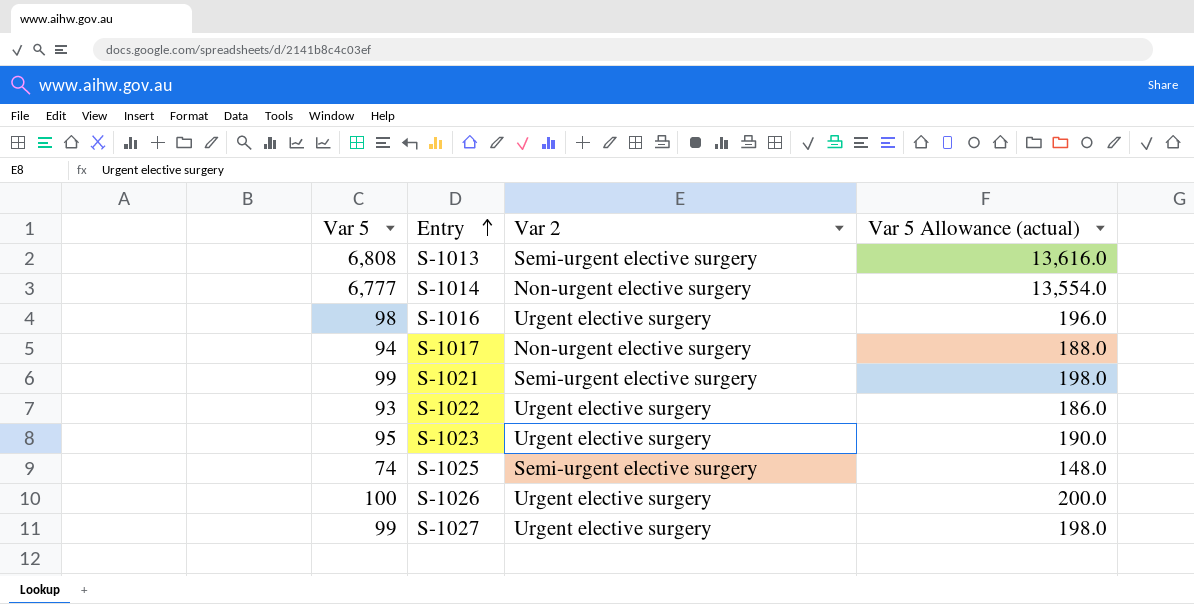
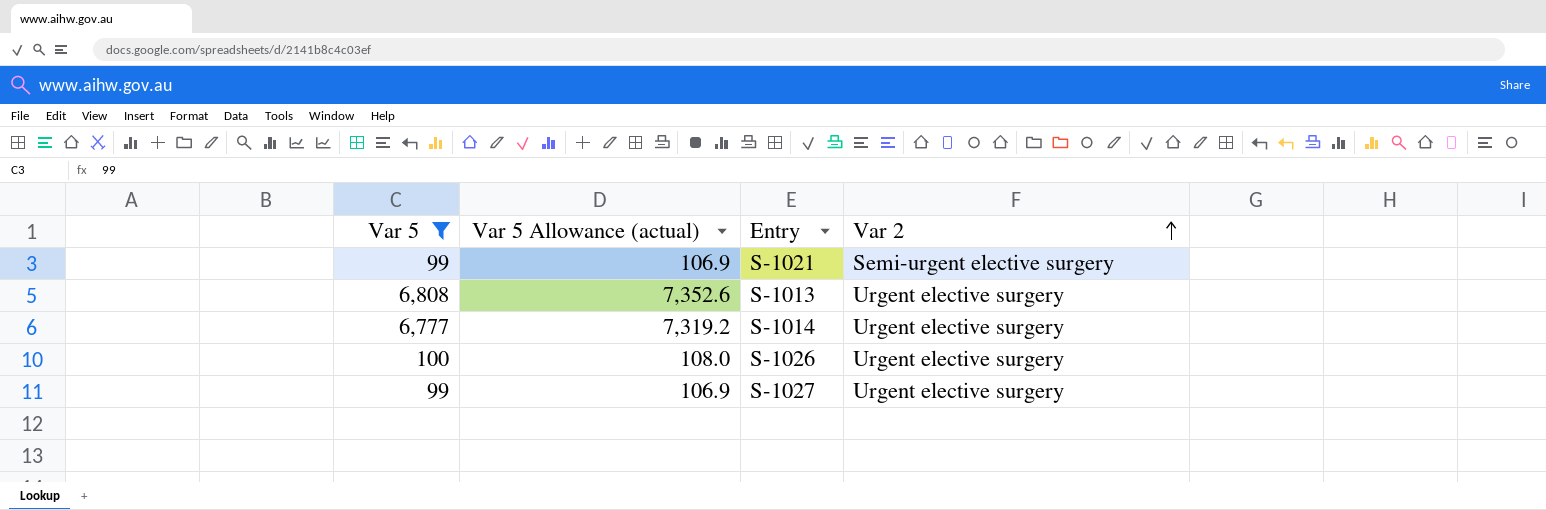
filter: none -> Var 5 >= 99
row order: Entry ascending -> Var 2 ascending
column Var 5 Allowance (actual) | formula: [Var 5] * 2 -> [Var 5] * 1.08
column Var 5 Allowance (actual) | position: 4 -> 2
S-1013 | Var 2: Semi-urgent elective surgery -> Urgent elective surgery
S-1014 | Var 2: Non-urgent elective surgery -> Urgent elective surgery

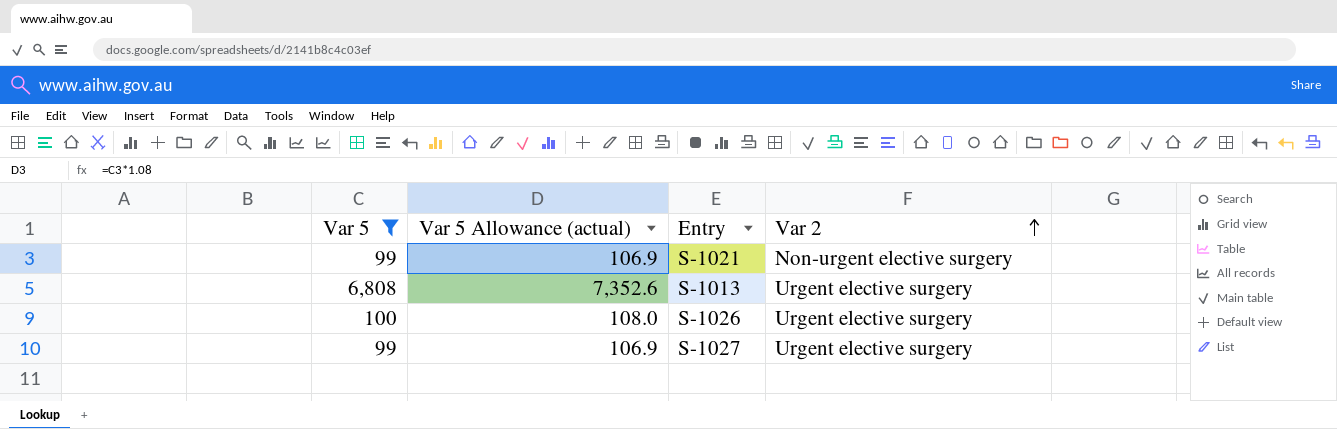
row S-1014: 6,777 | 7,319.2 | Urgent elective surgery -> none
S-1021 | Var 2: Semi-urgent elective surgery -> Non-urgent elective surgery

